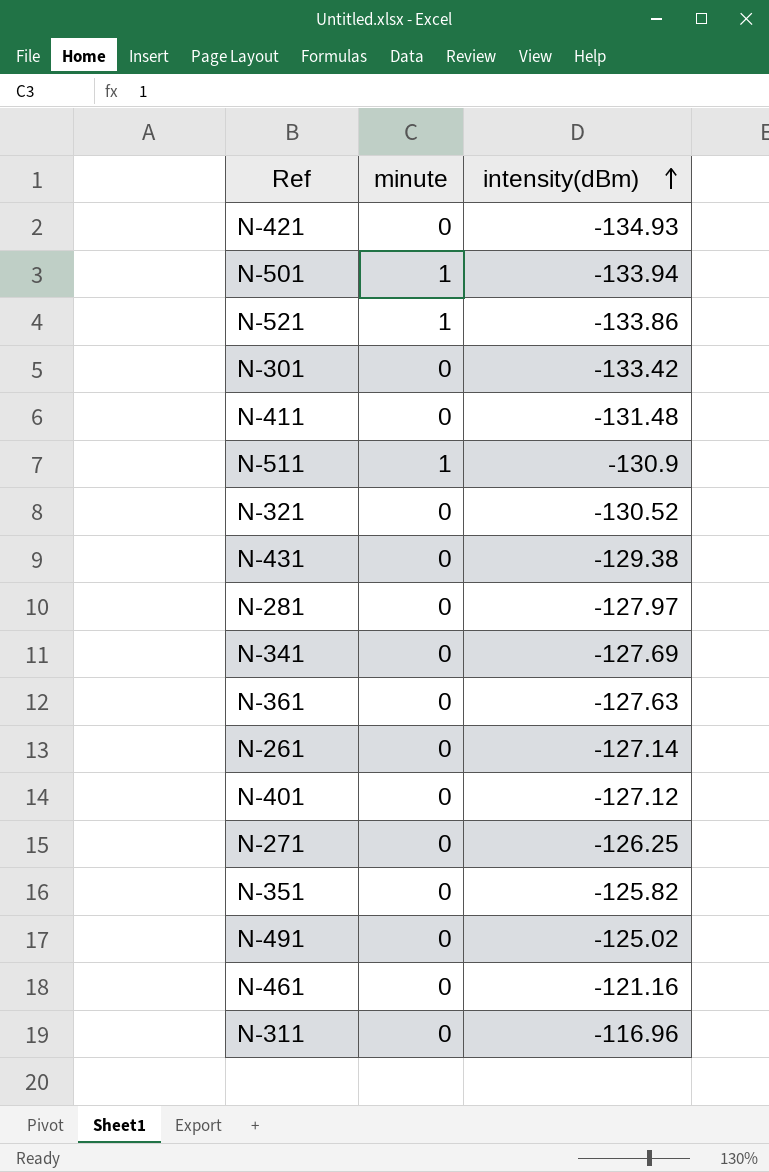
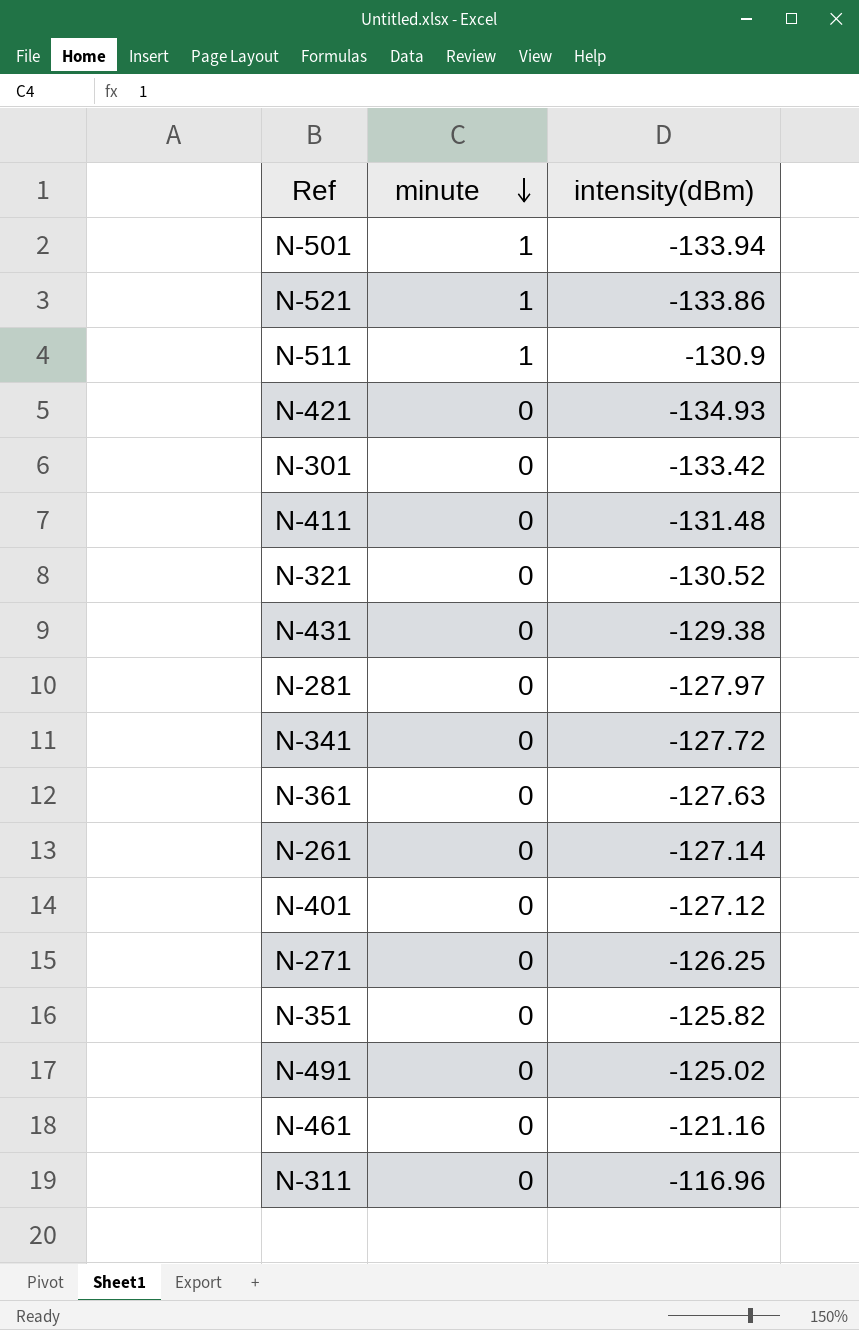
row order: intensity(dBm) ascending -> minute descending
N-341 | intensity(dBm): -127.69 -> -127.72

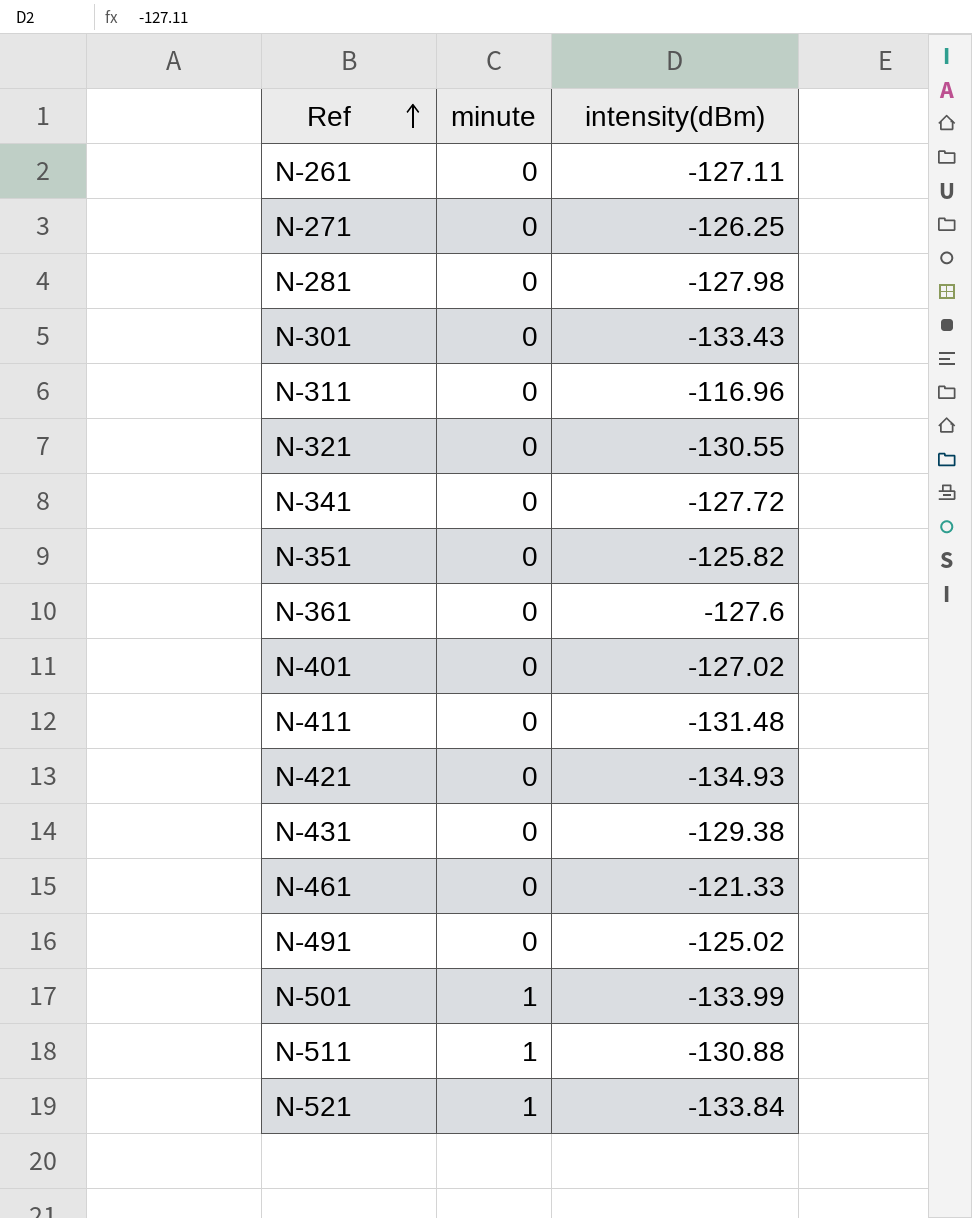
row order: minute descending -> Ref ascending
N-261 | intensity(dBm): -127.14 -> -127.11
N-281 | intensity(dBm): -127.97 -> -127.98
N-301 | intensity(dBm): -133.42 -> -133.43
N-321 | intensity(dBm): -130.52 -> -130.55
N-361 | intensity(dBm): -127.63 -> -127.6
N-401 | intensity(dBm): -127.12 -> -127.02
N-461 | intensity(dBm): -121.16 -> -121.33
N-501 | intensity(dBm): -133.94 -> -133.99
N-511 | intensity(dBm): -130.9 -> -130.88
N-521 | intensity(dBm): -133.86 -> -133.84

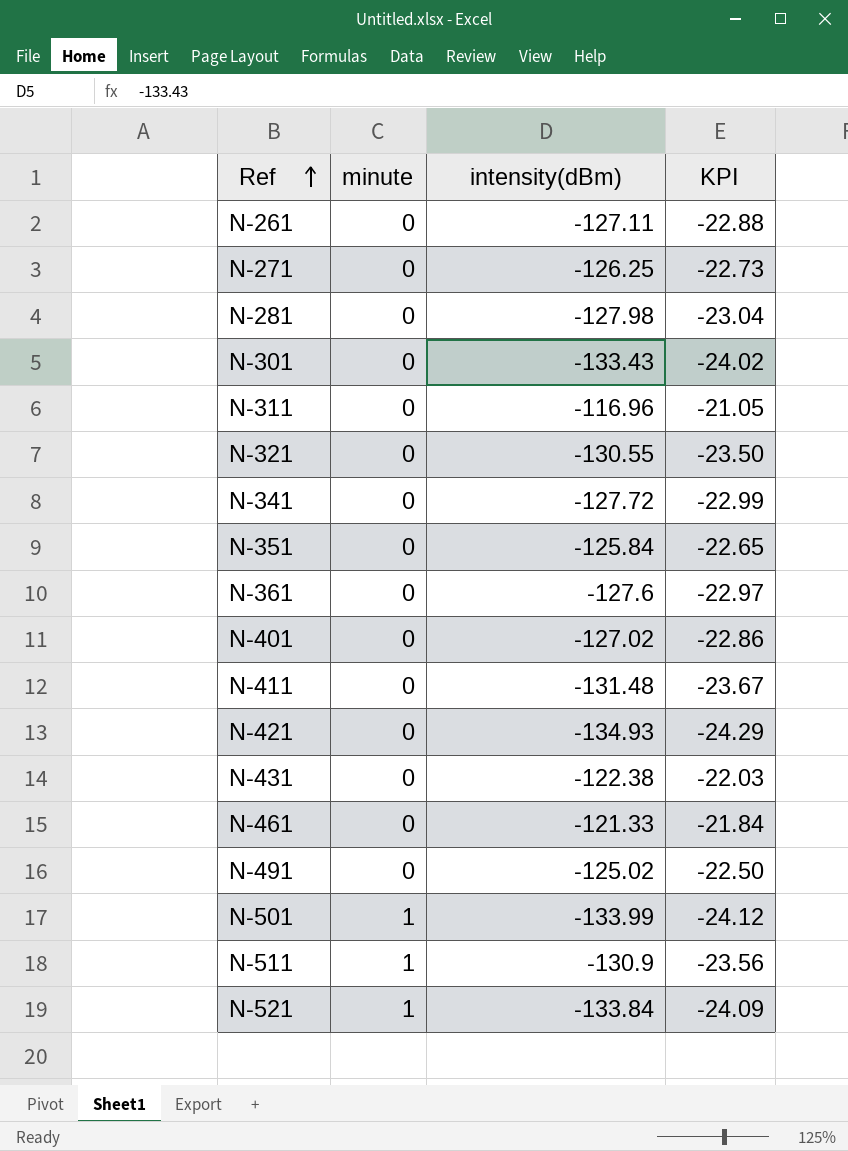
column KPI | formula: none -> [intensity(dBm)] * 0.18
N-351 | intensity(dBm): -125.82 -> -125.84
N-431 | intensity(dBm): -129.38 -> -122.38
N-511 | intensity(dBm): -130.88 -> -130.9

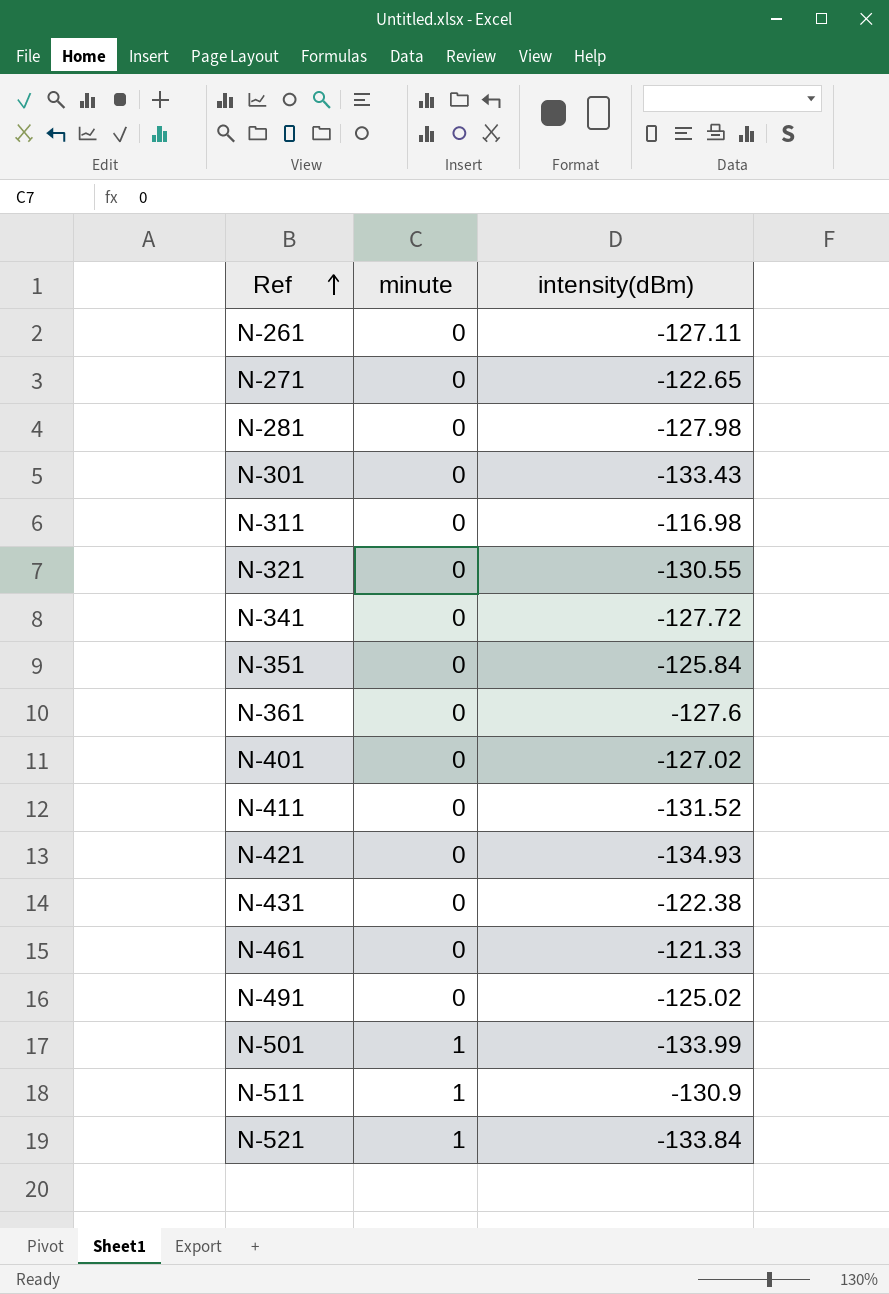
column KPI | formula: [intensity(dBm)] * 0.18 -> none
N-271 | intensity(dBm): -126.25 -> -122.65
N-311 | intensity(dBm): -116.96 -> -116.98
N-411 | intensity(dBm): -131.48 -> -131.52

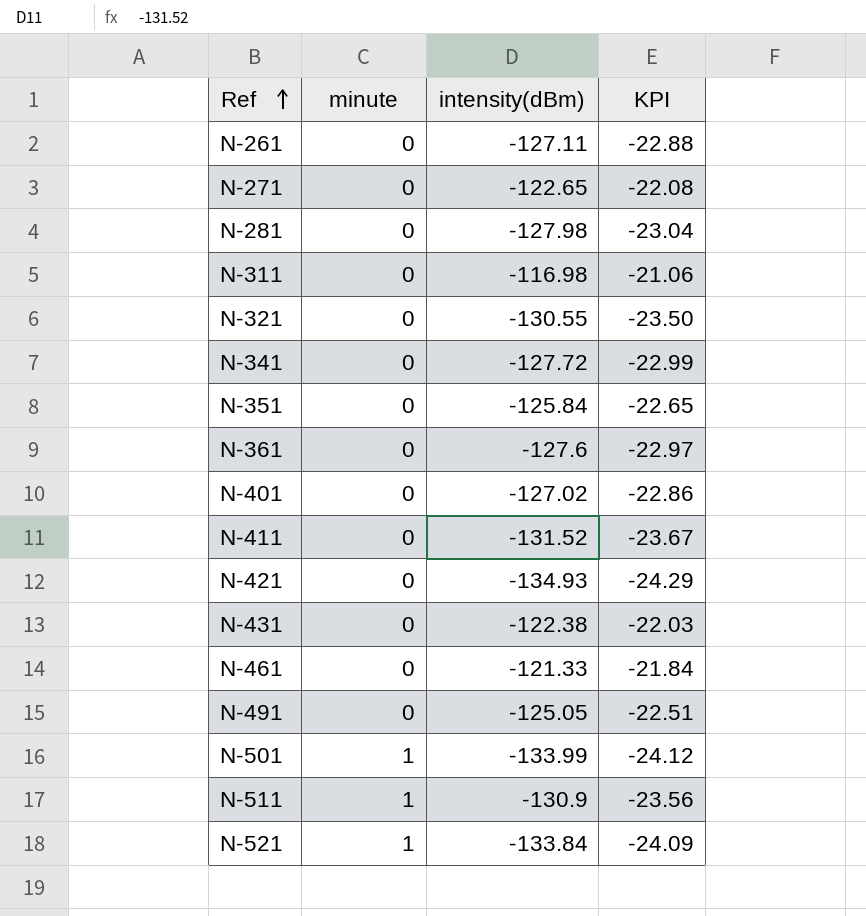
column KPI | formula: none -> [intensity(dBm)] * 0.18
row N-301: 0 | -133.43 -> none
N-491 | intensity(dBm): -125.02 -> -125.05

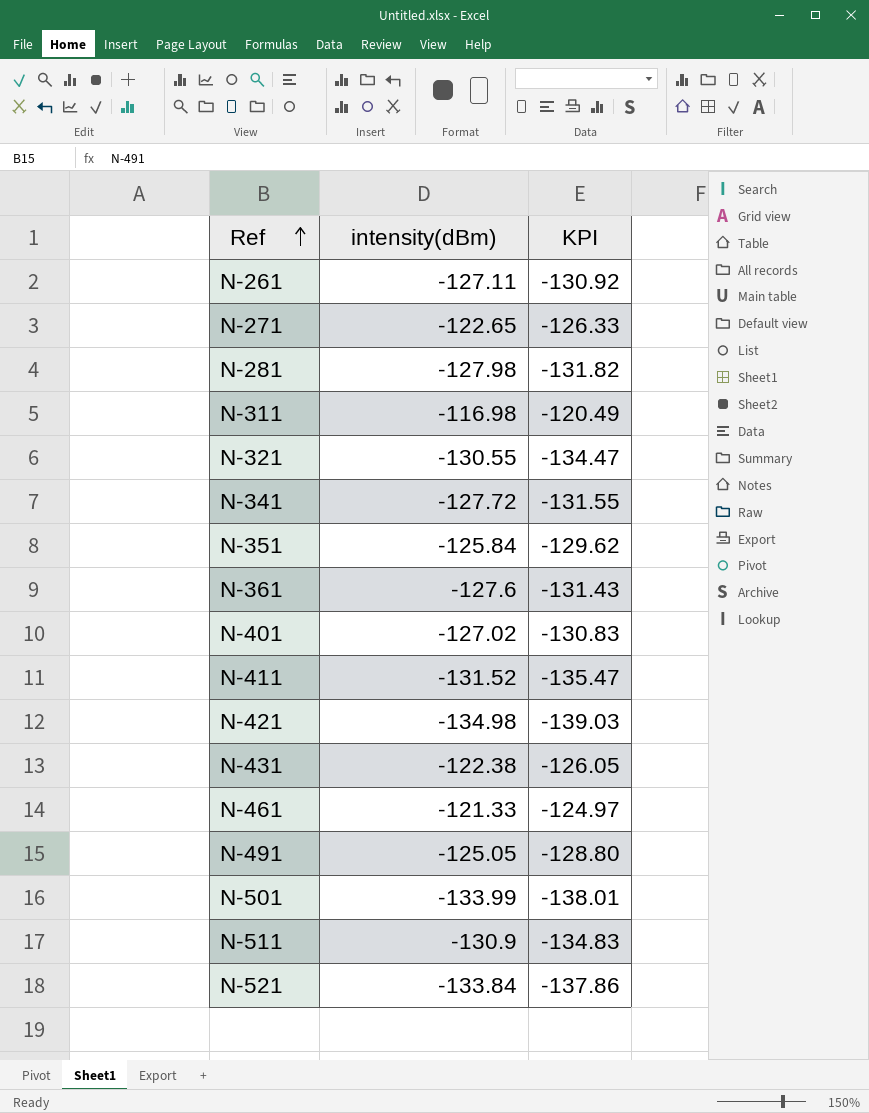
column minute | position: 2 -> none
column KPI | formula: [intensity(dBm)] * 0.18 -> [intensity(dBm)] * 1.03
N-421 | intensity(dBm): -134.93 -> -134.98

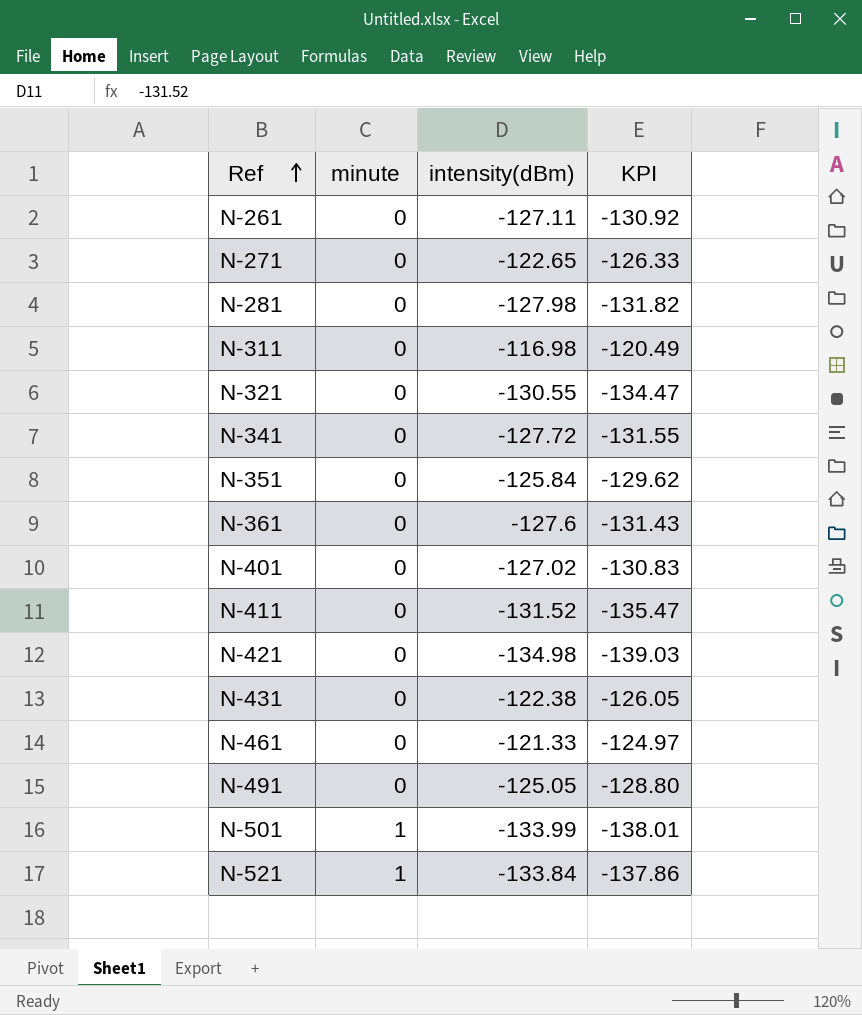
column minute | position: none -> 2
row N-511: -130.9 | -134.83 -> none

